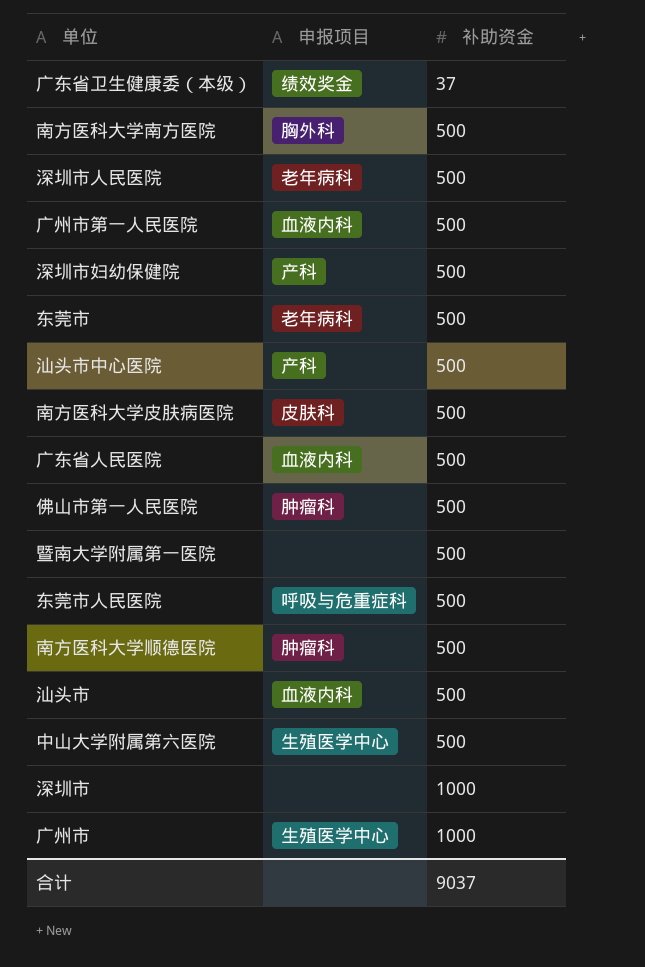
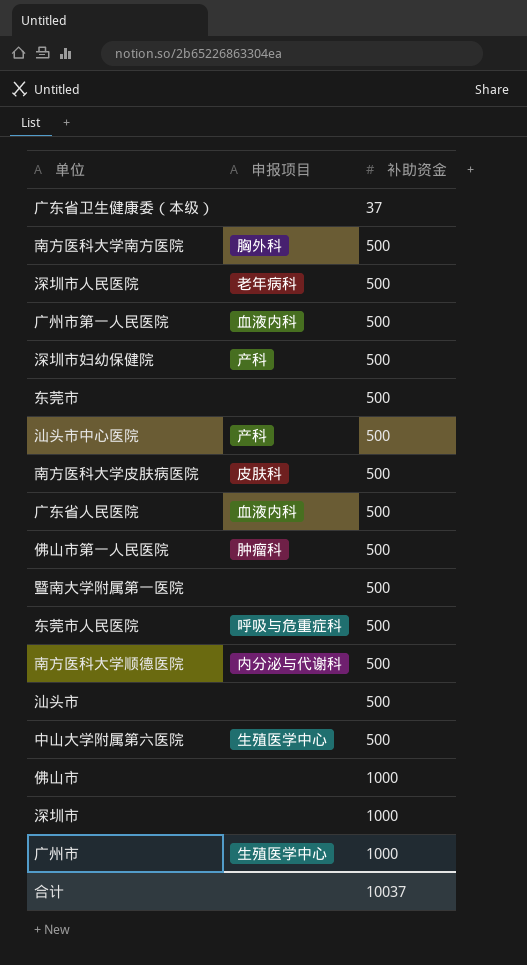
广东省卫生健康委（本级） | 申报项目: 绩效奖金 -> none
东莞市 | 申报项目: 老年病科 -> none
南方医科大学顺德医院 | 申报项目: 肿瘤科 -> 内分泌与代谢科
汕头市 | 申报项目: 血液内科 -> none
row 佛山市: none -> none | 1000
合计 | 补助资金: 9037 -> 10037

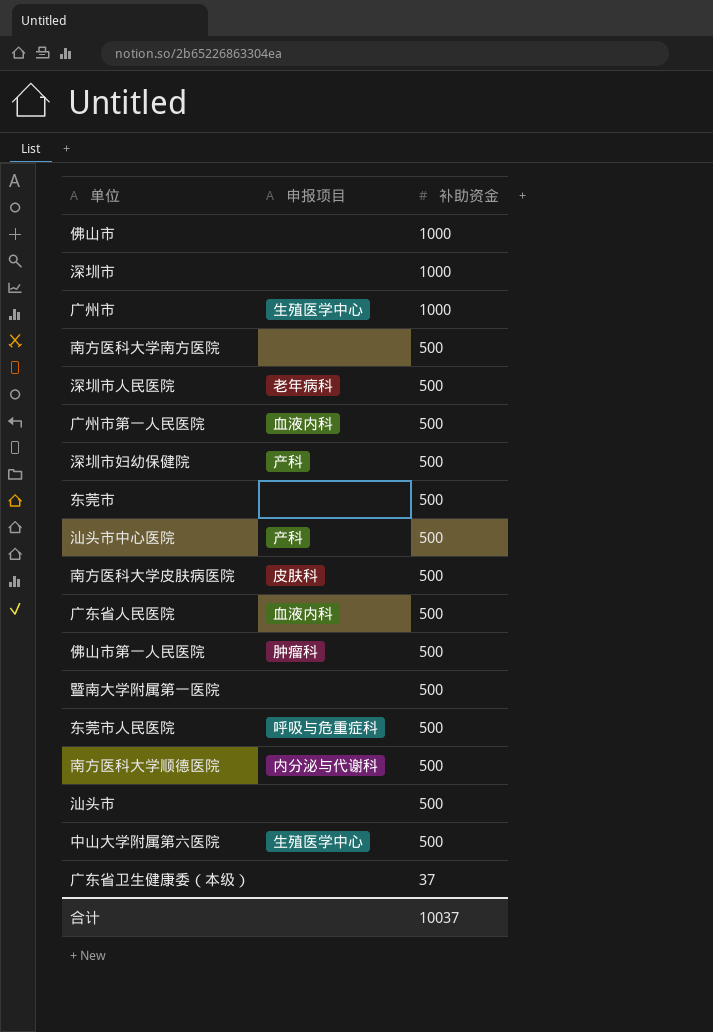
row order: 补助资金 ascending -> 补助资金 descending
南方医科大学南方医院 | 申报项目: 胸外科 -> none

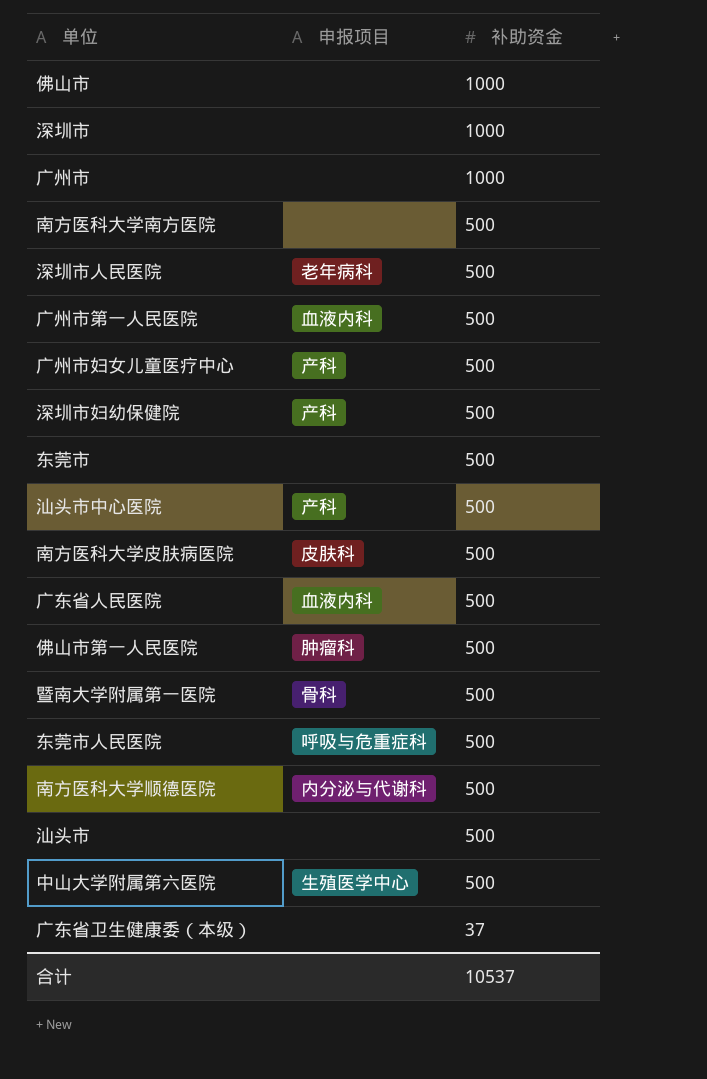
广州市 | 申报项目: 生殖医学中心 -> none
row 广州市妇女儿童医疗中心: none -> 产科 | 500
暨南大学附属第一医院 | 申报项目: none -> 骨科
合计 | 补助资金: 10037 -> 10537

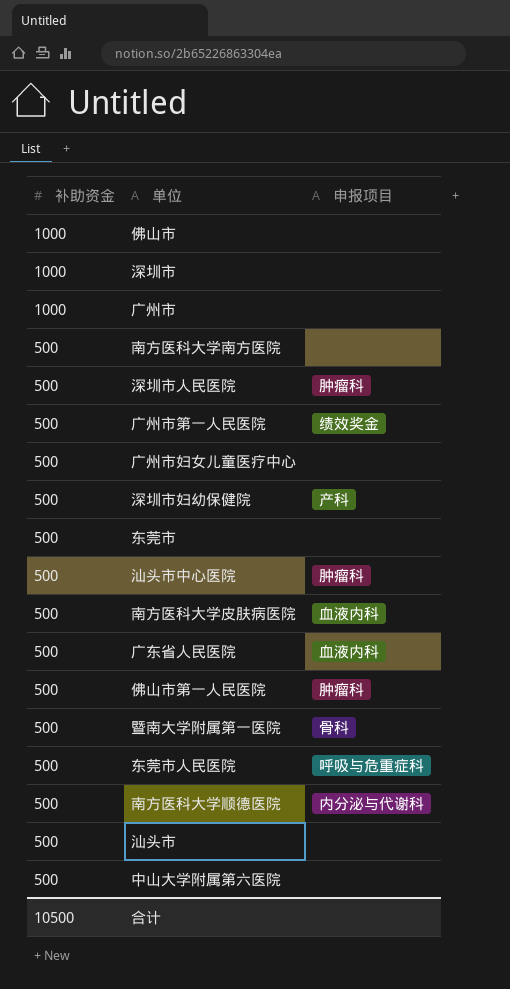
column 补助资金 | position: 3 -> 1
row 广东省卫生健康委（本级）: none | 37 -> none
深圳市人民医院 | 申报项目: 老年病科 -> 肿瘤科
广州市第一人民医院 | 申报项目: 血液内科 -> 绩效奖金
广州市妇女儿童医疗中心 | 申报项目: 产科 -> none
汕头市中心医院 | 申报项目: 产科 -> 肿瘤科
南方医科大学皮肤病医院 | 申报项目: 皮肤科 -> 血液内科
中山大学附属第六医院 | 申报项目: 生殖医学中心 -> none
合计 | 补助资金: 10537 -> 10500

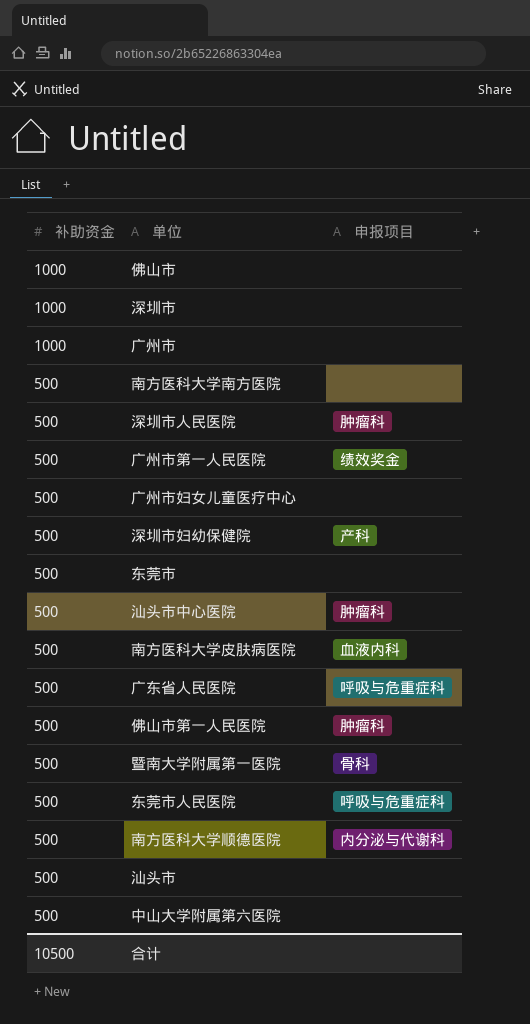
广东省人民医院 | 申报项目: 血液内科 -> 呼吸与危重症科

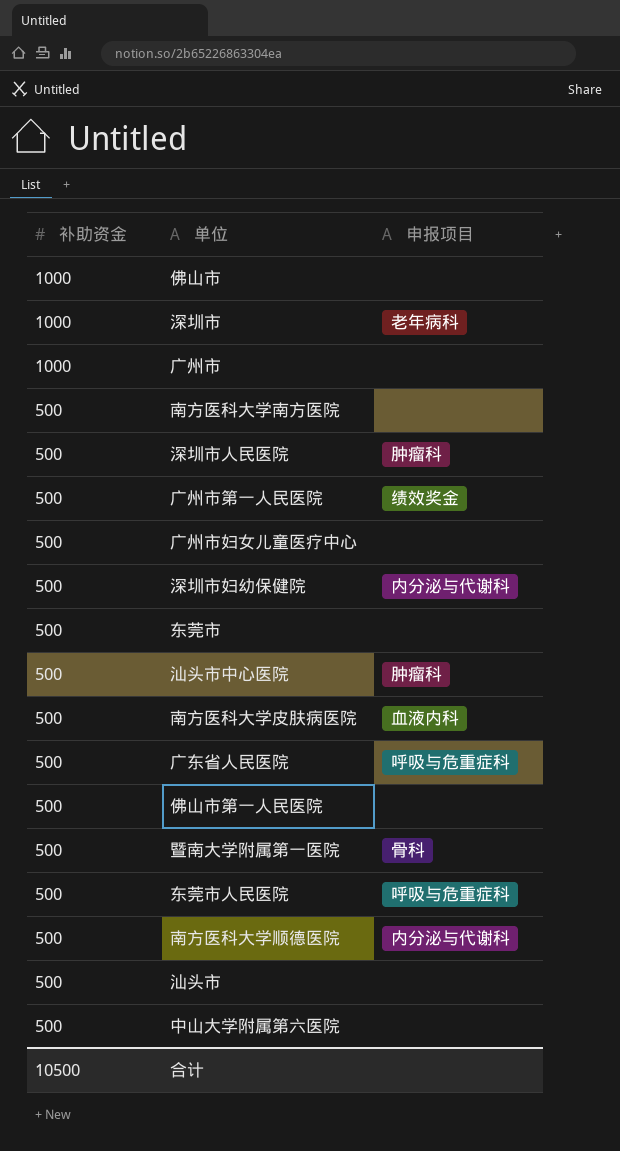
深圳市 | 申报项目: none -> 老年病科
深圳市妇幼保健院 | 申报项目: 产科 -> 内分泌与代谢科
佛山市第一人民医院 | 申报项目: 肿瘤科 -> none

